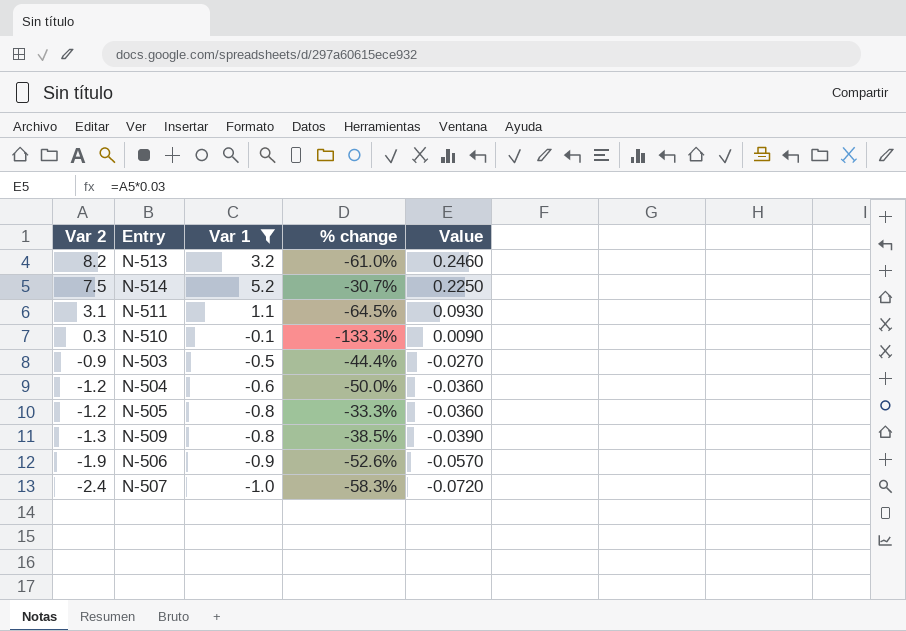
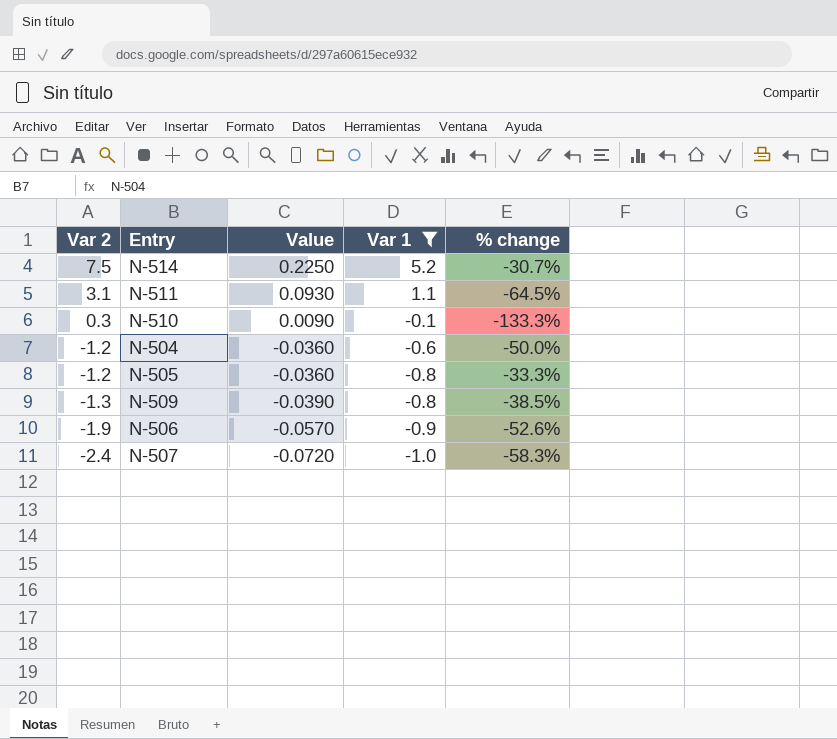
column Value | position: 5 -> 3
row N-513: 8.2 | 3.2 | -61.0% | 0.2460 -> none
row N-503: -0.9 | -0.5 | -44.4% | -0.0270 -> none

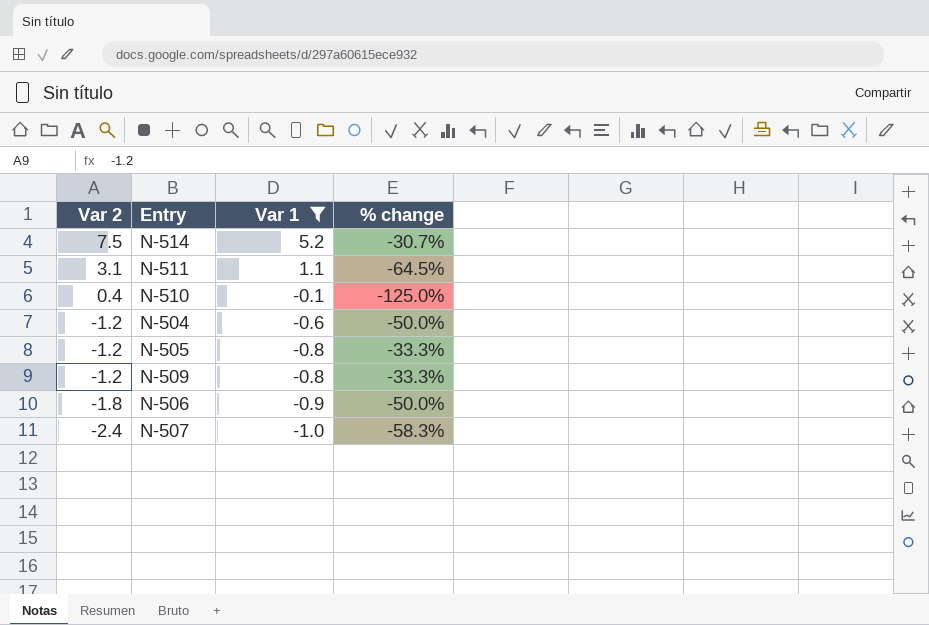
column Value | formula: [Var 2] * 0.03 -> none
N-510 | Var 2: 0.3 -> 0.4
N-510 | % change: -133.3% -> -125.0%
N-509 | Var 2: -1.3 -> -1.2
N-509 | % change: -38.5% -> -33.3%
N-506 | Var 2: -1.9 -> -1.8
N-506 | % change: -52.6% -> -50.0%

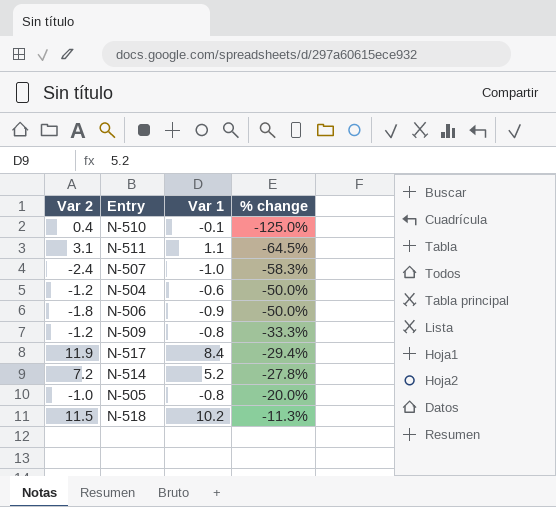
filter: Var 1 <= 5.2 -> none
row order: Var 2 descending -> % change ascending
N-514 | Var 2: 7.5 -> 7.2
N-514 | % change: -30.7% -> -27.8%
N-505 | Var 2: -1.2 -> -1.0
N-505 | % change: -33.3% -> -20.0%

